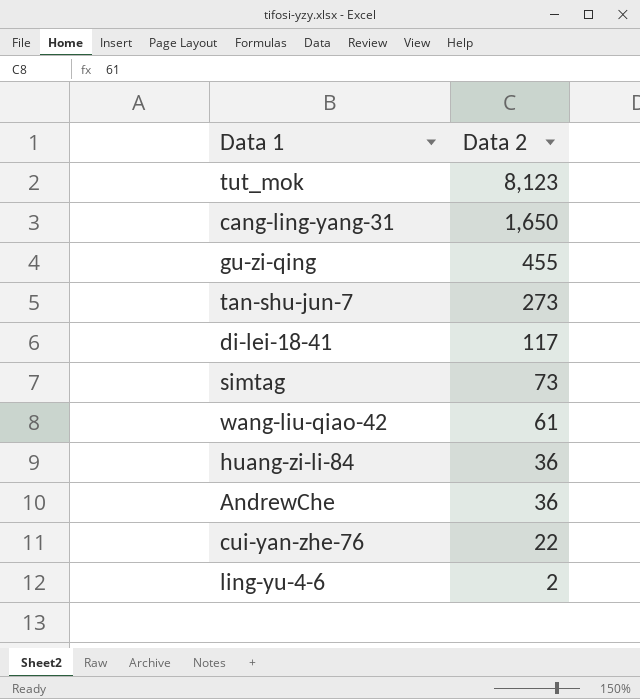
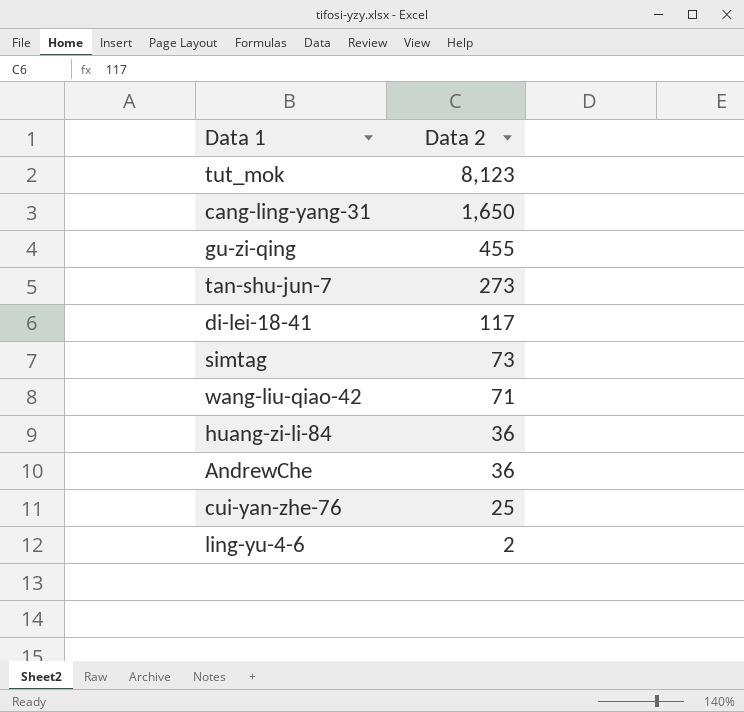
wang-liu-qiao-42 | Data 2: 61 -> 71
cui-yan-zhe-76 | Data 2: 22 -> 25

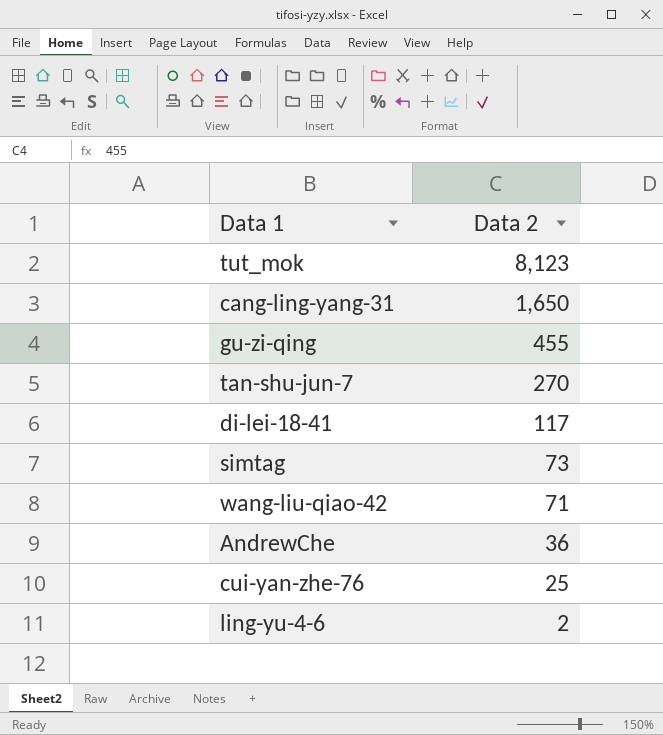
row huang-zi-li-84: 36 -> none
tan-shu-jun-7 | Data 2: 273 -> 270

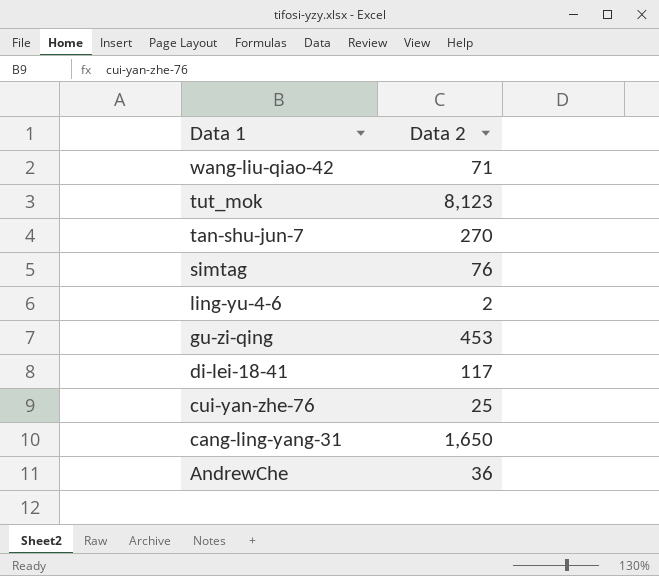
row order: Data 2 descending -> Data 1 descending
simtag | Data 2: 73 -> 76
gu-zi-qing | Data 2: 455 -> 453

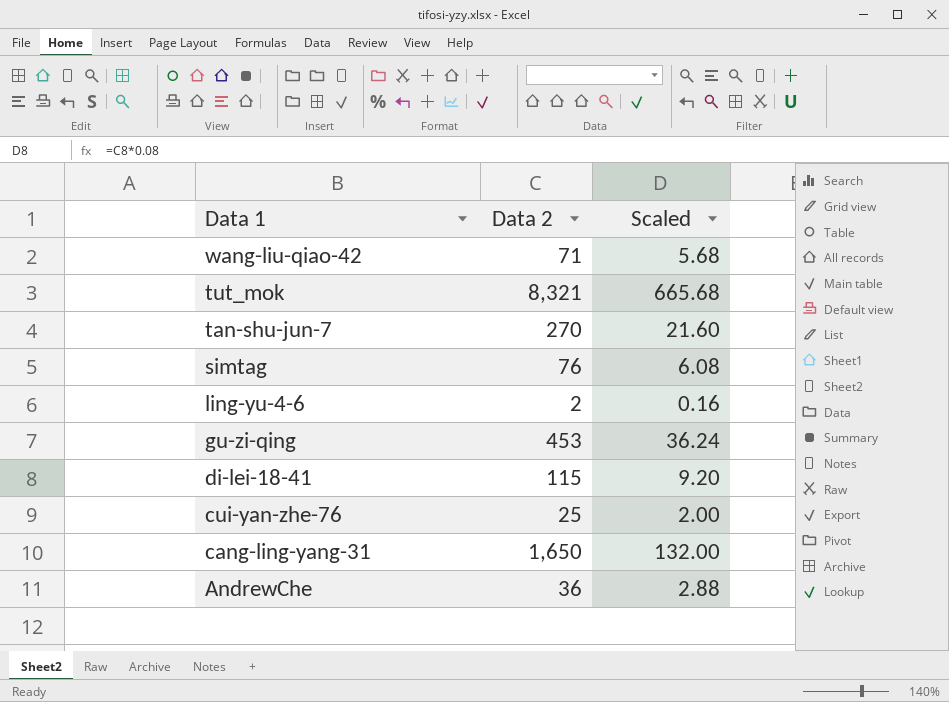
column Scaled | formula: none -> [Data 2] * 0.08
tut_mok | Data 2: 8,123 -> 8,321
di-lei-18-41 | Data 2: 117 -> 115

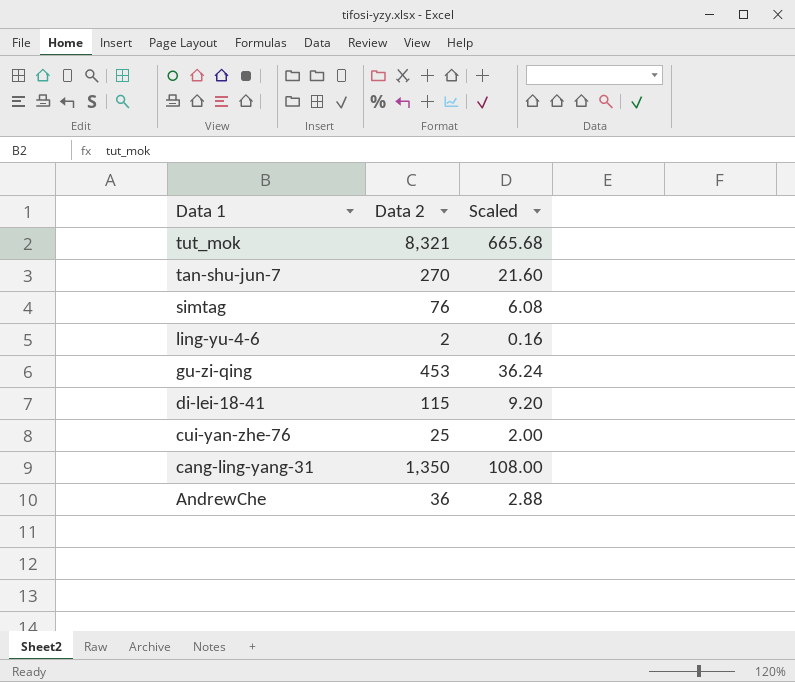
row wang-liu-qiao-42: 71 | 5.68 -> none
cang-ling-yang-31 | Data 2: 1,650 -> 1,350
cang-ling-yang-31 | Scaled: 132.00 -> 108.00

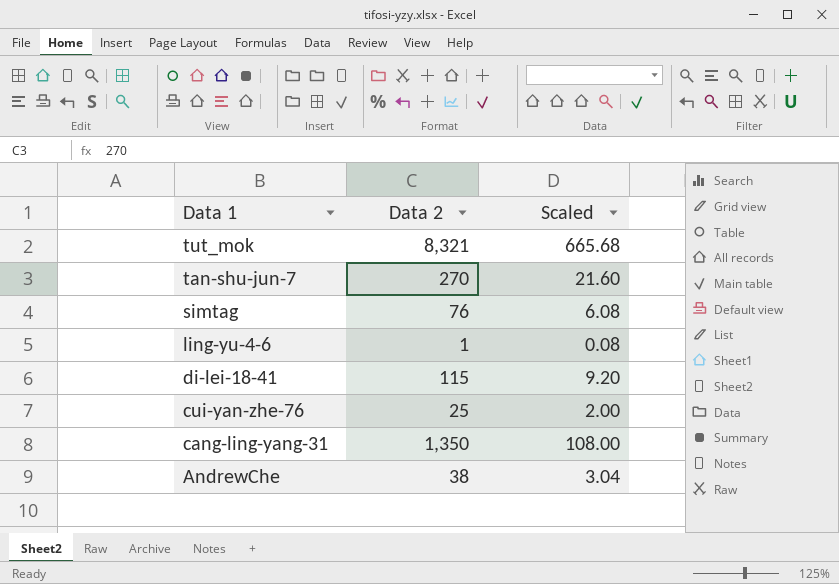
row gu-zi-qing: 453 | 36.24 -> none
ling-yu-4-6 | Data 2: 2 -> 1
ling-yu-4-6 | Scaled: 0.16 -> 0.08
AndrewChe | Data 2: 36 -> 38
AndrewChe | Scaled: 2.88 -> 3.04

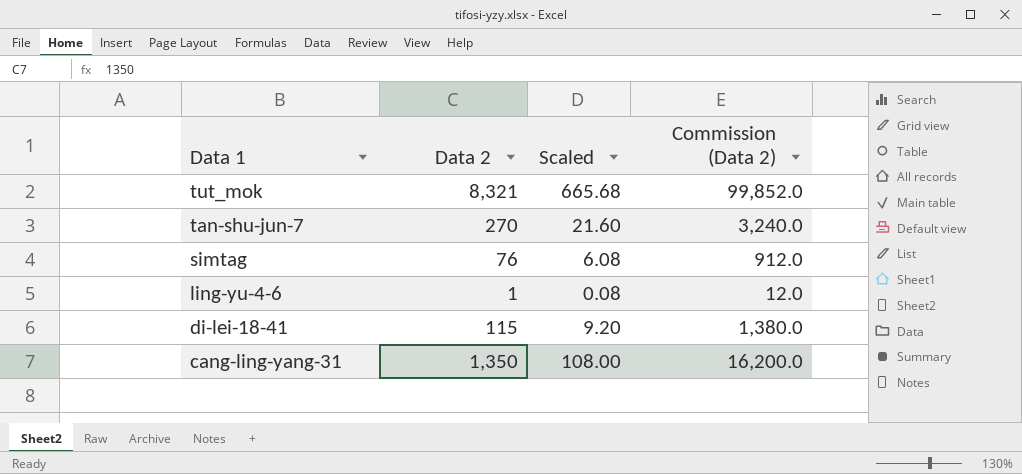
column Commission (Data 2) | formula: none -> [Data 2] * 12
row cui-yan-zhe-76: 25 | 2.00 -> none
row AndrewChe: 38 | 3.04 -> none

